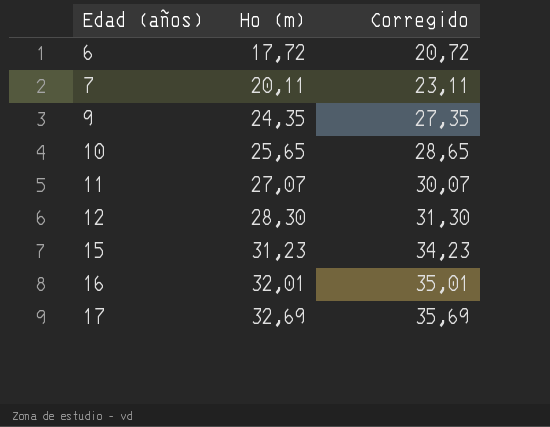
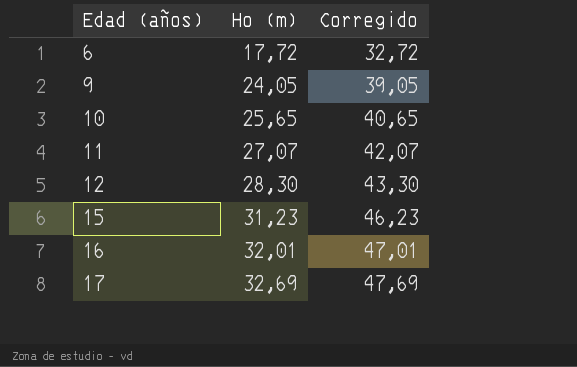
column Corregido | formula: [Ho (m)] + 3 -> [Ho (m)] + 15
row 7: 20,11 | 23,11 -> none
9 | Ho (m): 24,35 -> 24,05

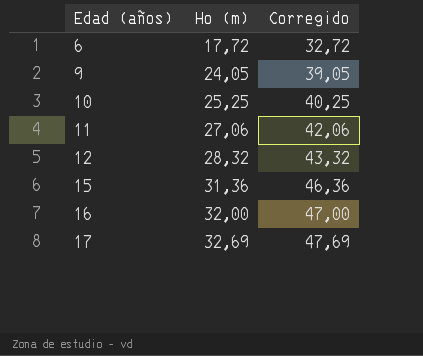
10 | Ho (m): 25,65 -> 25,25
10 | Corregido: 40,65 -> 40,25
11 | Ho (m): 27,07 -> 27,06
11 | Corregido: 42,07 -> 42,06
12 | Ho (m): 28,30 -> 28,32
12 | Corregido: 43,30 -> 43,32
15 | Ho (m): 31,23 -> 31,36
15 | Corregido: 46,23 -> 46,36
16 | Ho (m): 32,01 -> 32,00
16 | Corregido: 47,01 -> 47,00

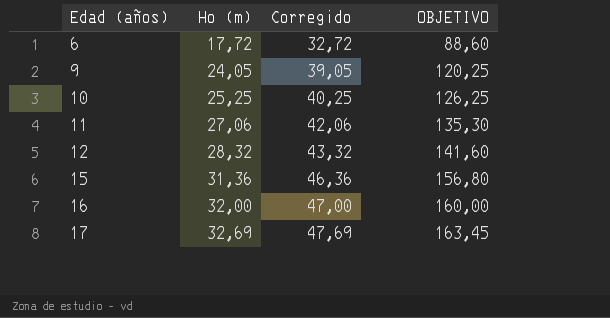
column OBJETIVO | formula: none -> [Ho (m)] * 5

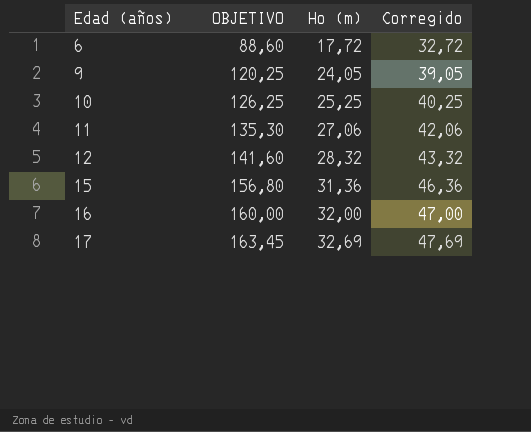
column OBJETIVO | position: 4 -> 2

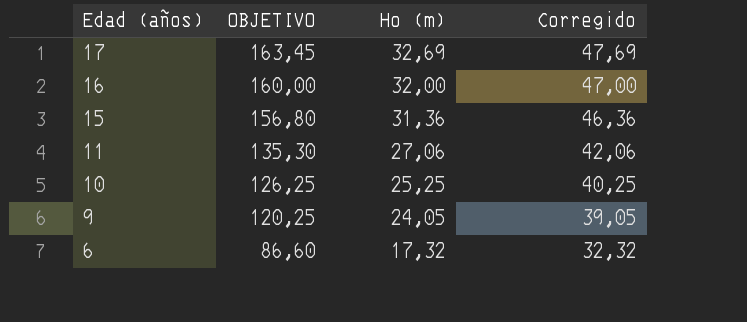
row order: Edad (años) ascending -> Edad (años) descending
row 12: 141,60 | 28,32 | 43,32 -> none
6 | OBJETIVO: 88,60 -> 86,60
6 | Ho (m): 17,72 -> 17,32
6 | Corregido: 32,72 -> 32,32

